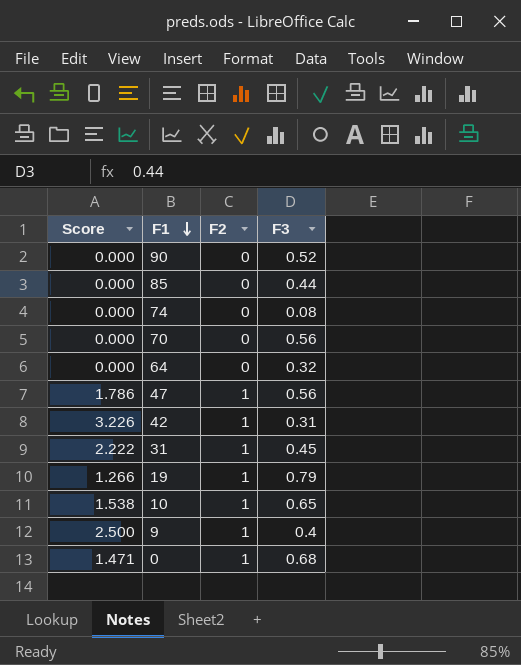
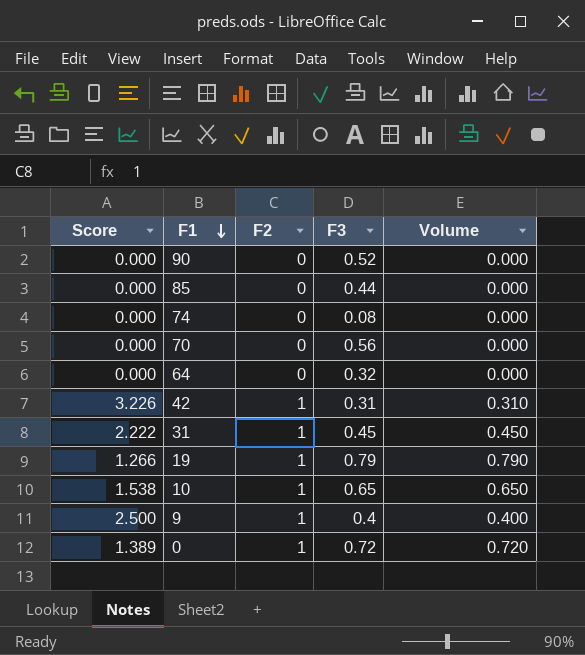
column Volume | formula: none -> [F2] * [F3]
row 47: 1.786 | 1 | 0.56 -> none
0 | Score: 1.471 -> 1.389
0 | F3: 0.68 -> 0.72

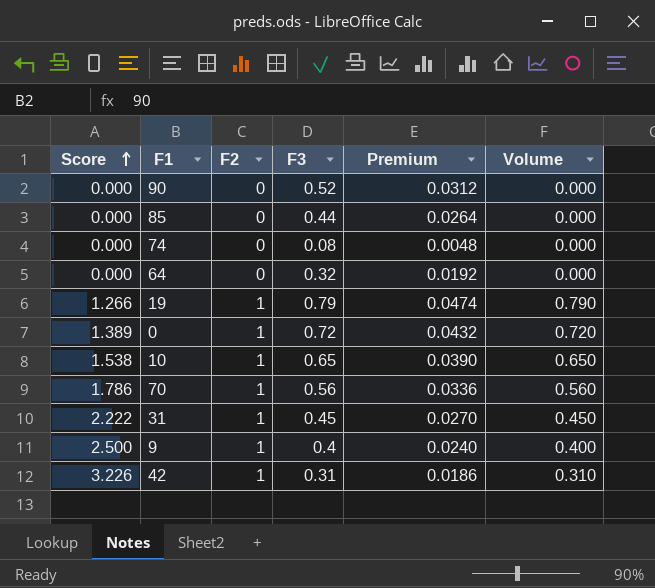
row order: F1 descending -> Score ascending
column Premium | formula: none -> [F3] * 0.06
70 | Score: 0.000 -> 1.786
70 | F2: 0 -> 1
70 | Volume: 0.000 -> 0.560

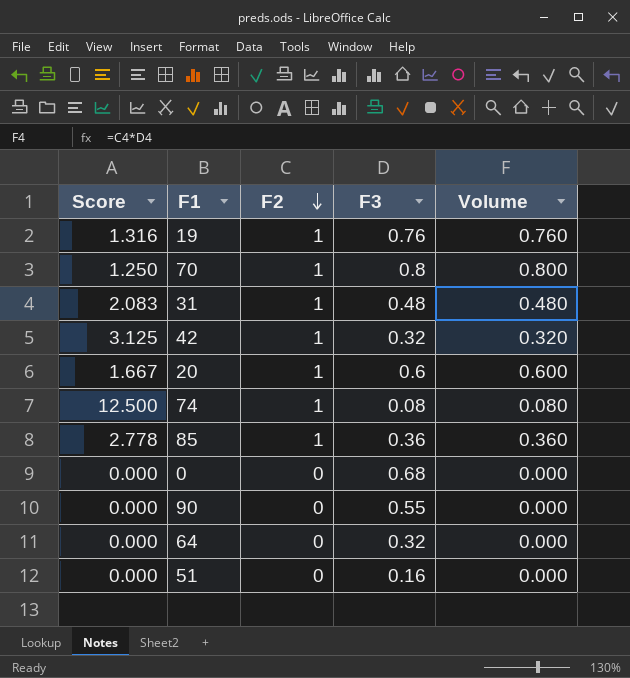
row order: Score ascending -> F2 descending
column Premium | formula: [F3] * 0.06 -> none
row 10: 1.538 | 1 | 0.65 | 0.0390 | 0.650 -> none
row 9: 2.500 | 1 | 0.4 | 0.0240 | 0.400 -> none
19 | Score: 1.266 -> 1.316
19 | F3: 0.79 -> 0.76
19 | Volume: 0.790 -> 0.760
70 | Score: 1.786 -> 1.250
70 | F3: 0.56 -> 0.8
70 | Volume: 0.560 -> 0.800
31 | Score: 2.222 -> 2.083
31 | F3: 0.45 -> 0.48
31 | Volume: 0.450 -> 0.480
42 | Score: 3.226 -> 3.125
42 | F3: 0.31 -> 0.32
42 | Volume: 0.310 -> 0.320
row 20: none -> 1.667 | 1 | 0.6 | 0.600
74 | Score: 0.000 -> 12.500
74 | F2: 0 -> 1
74 | Volume: 0.000 -> 0.080
85 | Score: 0.000 -> 2.778
85 | F2: 0 -> 1
85 | F3: 0.44 -> 0.36
85 | Volume: 0.000 -> 0.360
0 | Score: 1.389 -> 0.000
0 | F2: 1 -> 0
0 | F3: 0.72 -> 0.68
0 | Volume: 0.720 -> 0.000
90 | F3: 0.52 -> 0.55
row 51: none -> 0.000 | 0 | 0.16 | 0.000

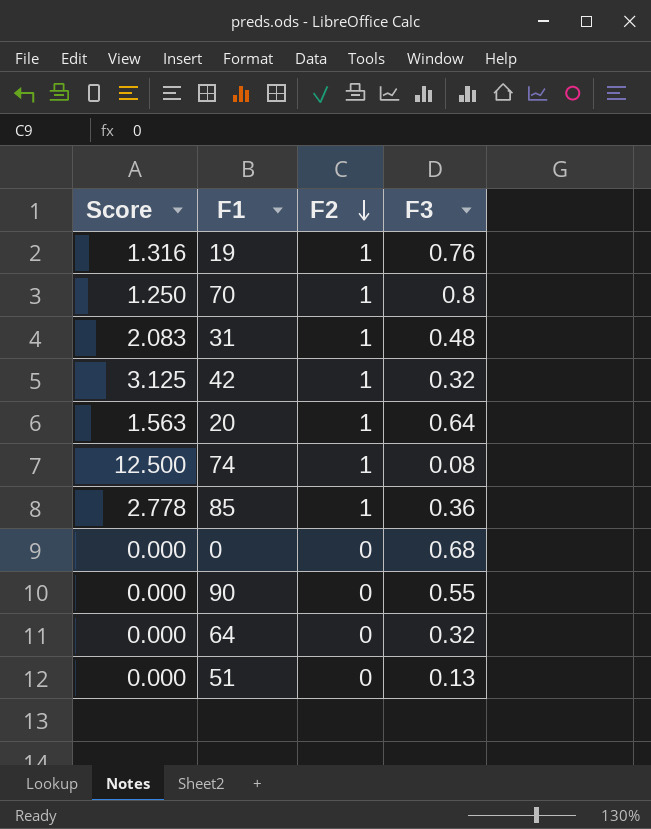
column Volume | formula: [F2] * [F3] -> none
20 | Score: 1.667 -> 1.563
20 | F3: 0.6 -> 0.64
51 | F3: 0.16 -> 0.13

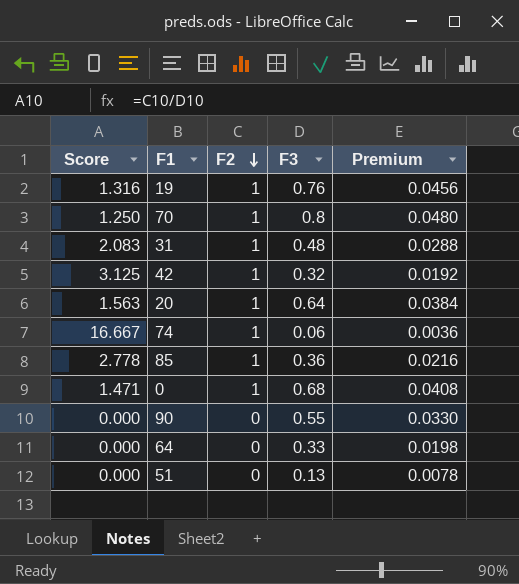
column Premium | formula: none -> [F3] * 0.06
74 | Score: 12.500 -> 16.667
74 | F3: 0.08 -> 0.06
0 | Score: 0.000 -> 1.471
0 | F2: 0 -> 1
64 | F3: 0.32 -> 0.33

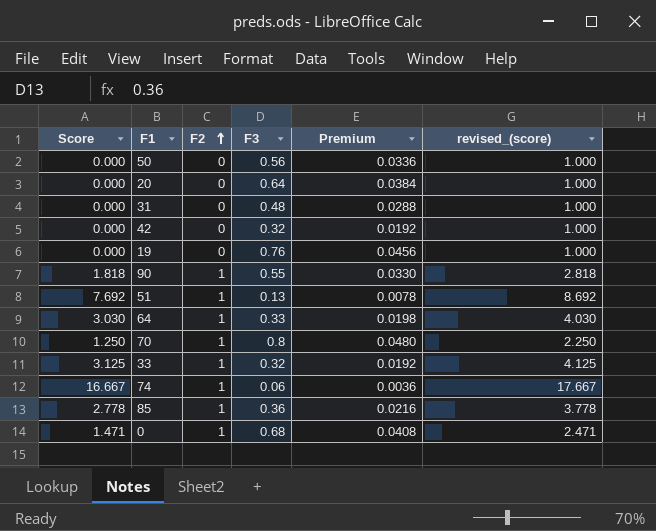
row order: F2 descending -> F2 ascending
column revised_(score) | formula: none -> [Score] + 1
row 50: none -> 0.000 | 0 | 0.56 | 0.0336 | 1.000
20 | Score: 1.563 -> 0.000
20 | F2: 1 -> 0
31 | Score: 2.083 -> 0.000
31 | F2: 1 -> 0
42 | Score: 3.125 -> 0.000
42 | F2: 1 -> 0
19 | Score: 1.316 -> 0.000
19 | F2: 1 -> 0
90 | Score: 0.000 -> 1.818
90 | F2: 0 -> 1
51 | Score: 0.000 -> 7.692
51 | F2: 0 -> 1
64 | Score: 0.000 -> 3.030
64 | F2: 0 -> 1
row 33: none -> 3.125 | 1 | 0.32 | 0.0192 | 4.125

